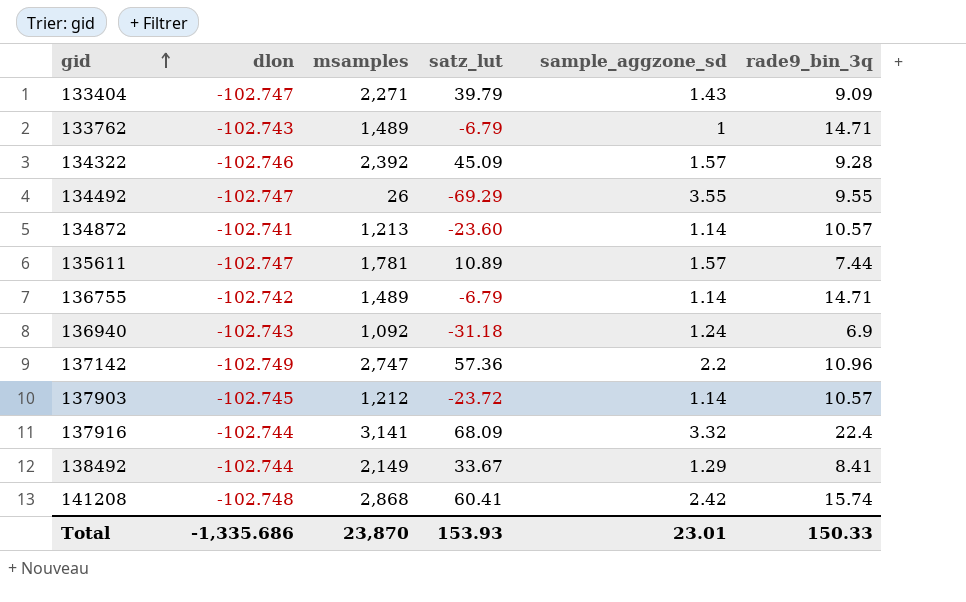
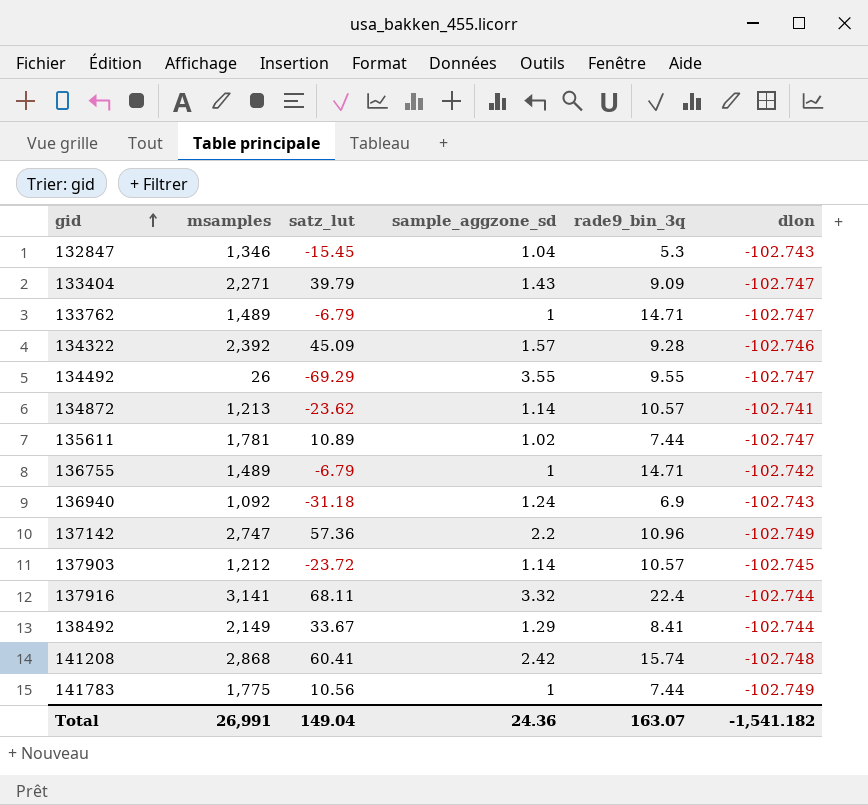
column dlon | position: 2 -> 6
row 132847: none -> 1,346 | -15.45 | 1.04 | 5.3 | -102.743
133762 | dlon: -102.743 -> -102.747
134872 | satz_lut: -23.60 -> -23.62
135611 | sample_aggzone_sd: 1.57 -> 1.02
136755 | sample_aggzone_sd: 1.14 -> 1
137916 | satz_lut: 68.09 -> 68.11
row 141783: none -> 1,775 | 10.56 | 1 | 7.44 | -102.749
Total | msamples: 23,870 -> 26,991
Total | satz_lut: 153.93 -> 149.04
Total | sample_aggzone_sd: 23.01 -> 24.36
Total | rade9_bin_3q: 150.33 -> 163.07
Total | dlon: -1,335.686 -> -1,541.182

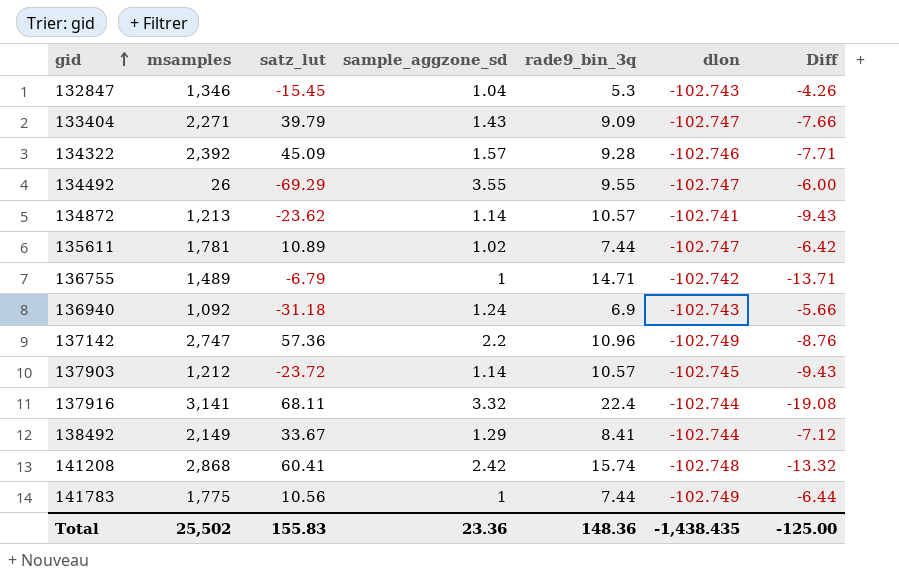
column Diff | formula: none -> [sample_aggzone_sd] - [rade9_bin_3q]
row 133762: 1,489 | -6.79 | 1 | 14.71 | -102.747 -> none
Total | msamples: 26,991 -> 25,502
Total | satz_lut: 149.04 -> 155.83
Total | sample_aggzone_sd: 24.36 -> 23.36
Total | rade9_bin_3q: 163.07 -> 148.36
Total | dlon: -1,541.182 -> -1,438.435

